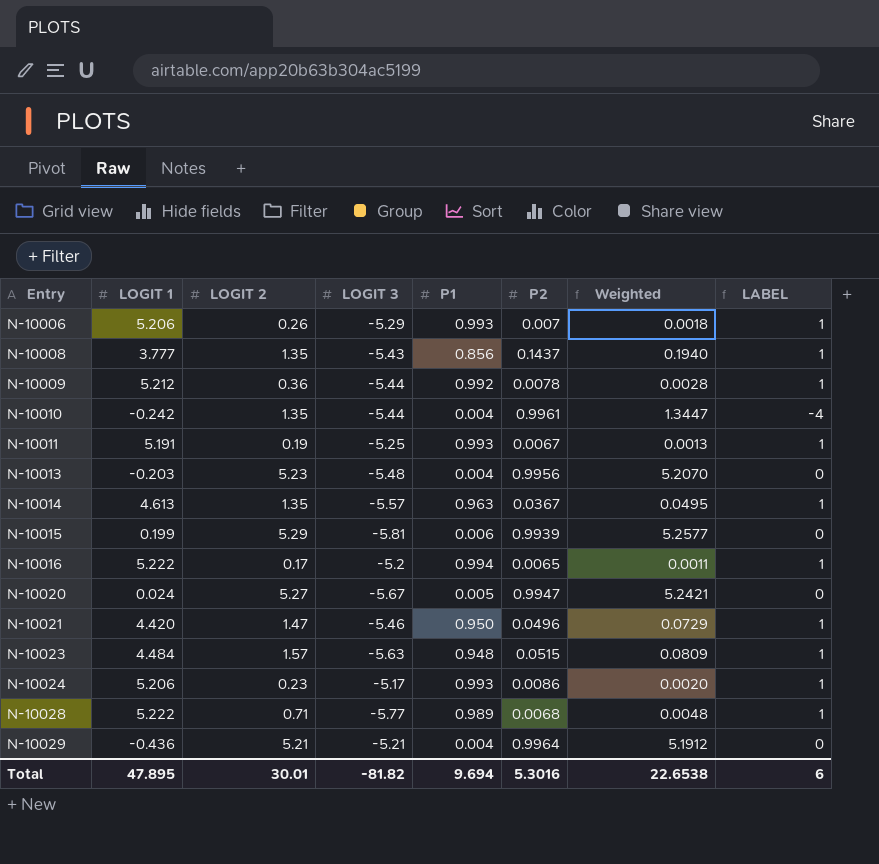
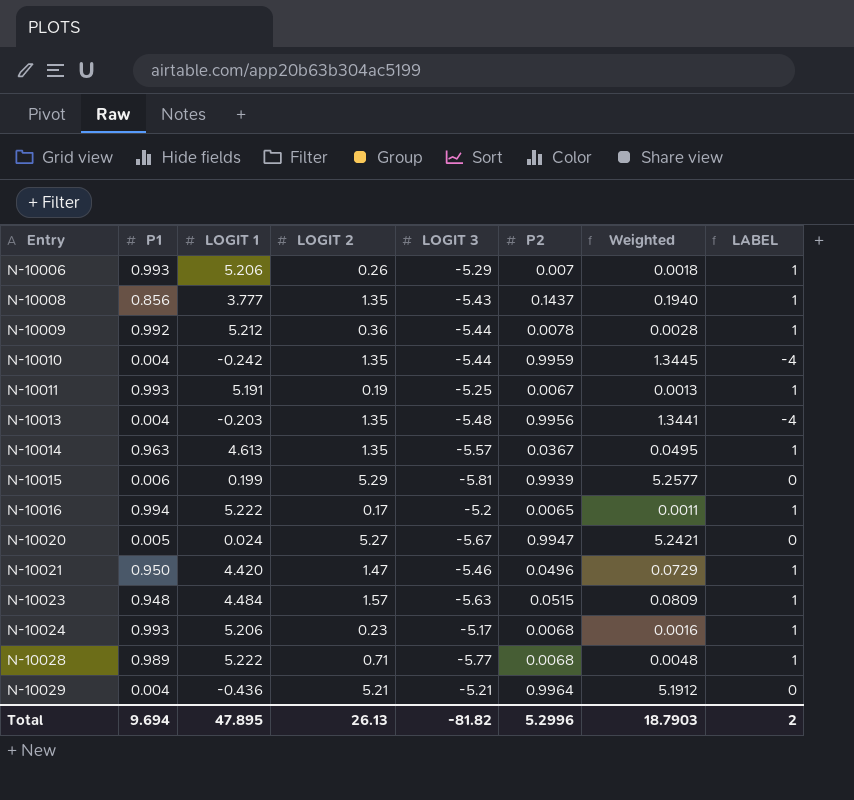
column P1 | position: 5 -> 2
N-10010 | P2: 0.9961 -> 0.9959
N-10010 | Weighted: 1.3447 -> 1.3445
N-10013 | LOGIT 2: 5.23 -> 1.35
N-10013 | Weighted: 5.2070 -> 1.3441
N-10013 | LABEL: 0 -> -4
N-10024 | P2: 0.0086 -> 0.0068
N-10024 | Weighted: 0.0020 -> 0.0016
Total | LOGIT 2: 30.01 -> 26.13
Total | P2: 5.3016 -> 5.2996
Total | Weighted: 22.6538 -> 18.7903
Total | LABEL: 6 -> 2

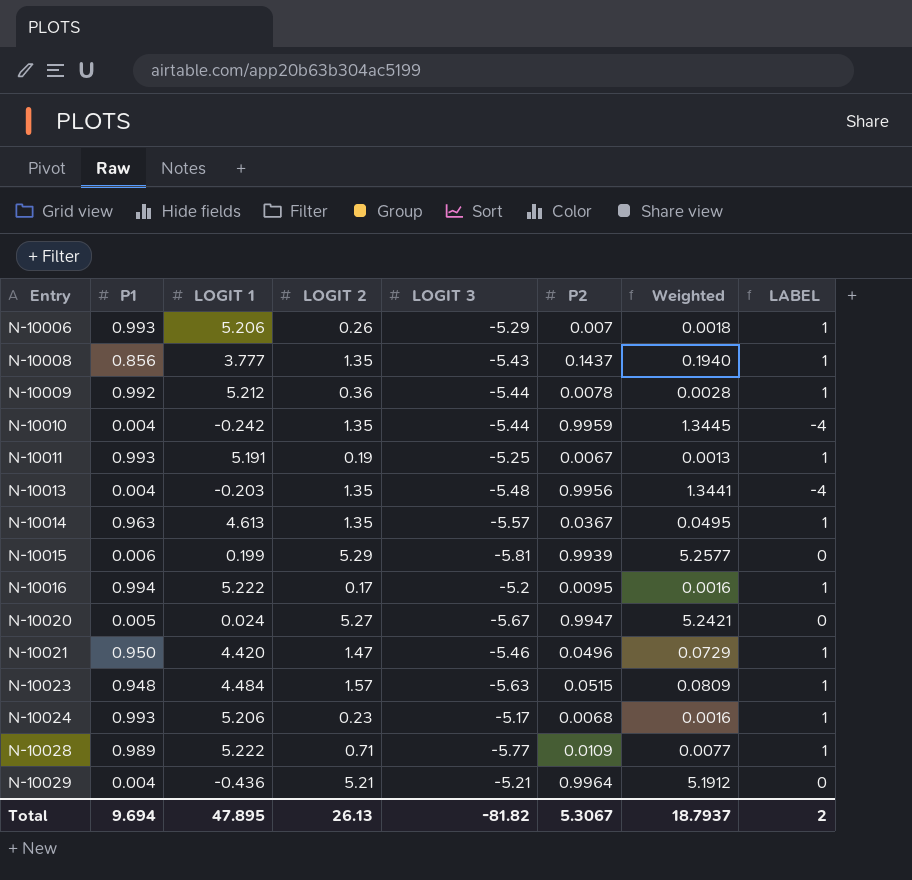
N-10016 | P2: 0.0065 -> 0.0095
N-10016 | Weighted: 0.0011 -> 0.0016
N-10028 | P2: 0.0068 -> 0.0109
N-10028 | Weighted: 0.0048 -> 0.0077
Total | P2: 5.2996 -> 5.3067
Total | Weighted: 18.7903 -> 18.7937

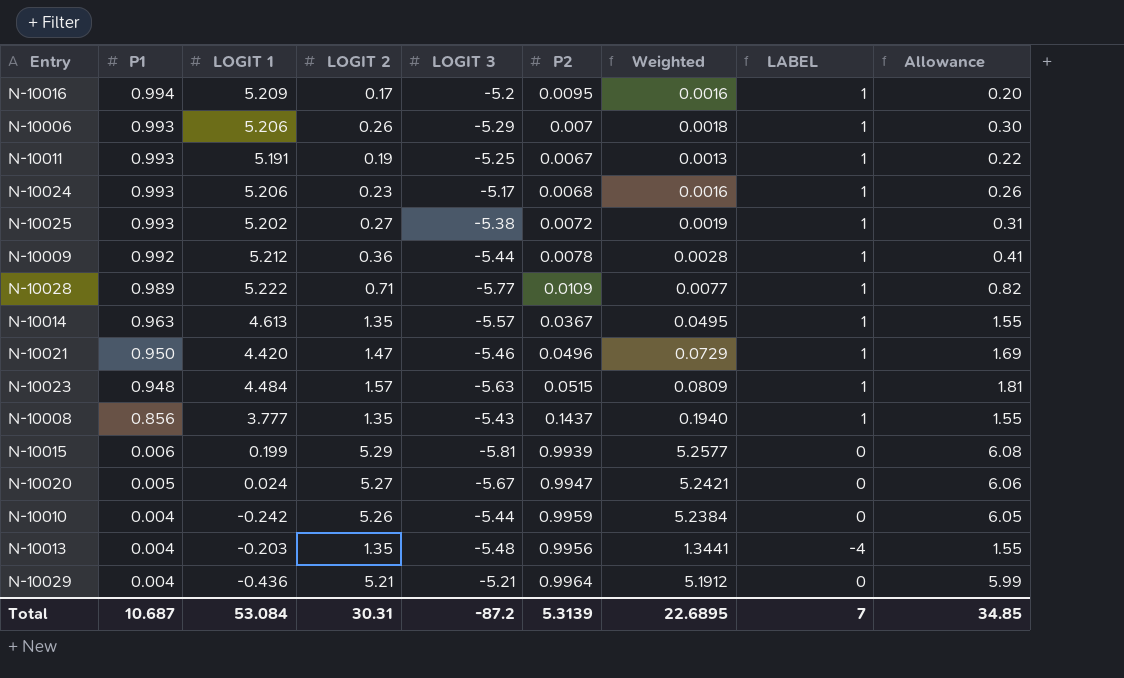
row order: Entry ascending -> P1 descending
column Allowance | formula: none -> [LOGIT 2] * 1.15
N-10016 | LOGIT 1: 5.222 -> 5.209
row N-10025: none -> 0.993 | 5.202 | 0.27 | -5.38 | 0.0072 | 0.0019 | 1 | 0.31
N-10010 | LOGIT 2: 1.35 -> 5.26
N-10010 | Weighted: 1.3445 -> 5.2384
N-10010 | LABEL: -4 -> 0
Total | P1: 9.694 -> 10.687
Total | LOGIT 1: 47.895 -> 53.084
Total | LOGIT 2: 26.13 -> 30.31
Total | LOGIT 3: -81.82 -> -87.2
Total | P2: 5.3067 -> 5.3139
Total | Weighted: 18.7937 -> 22.6895
Total | LABEL: 2 -> 7

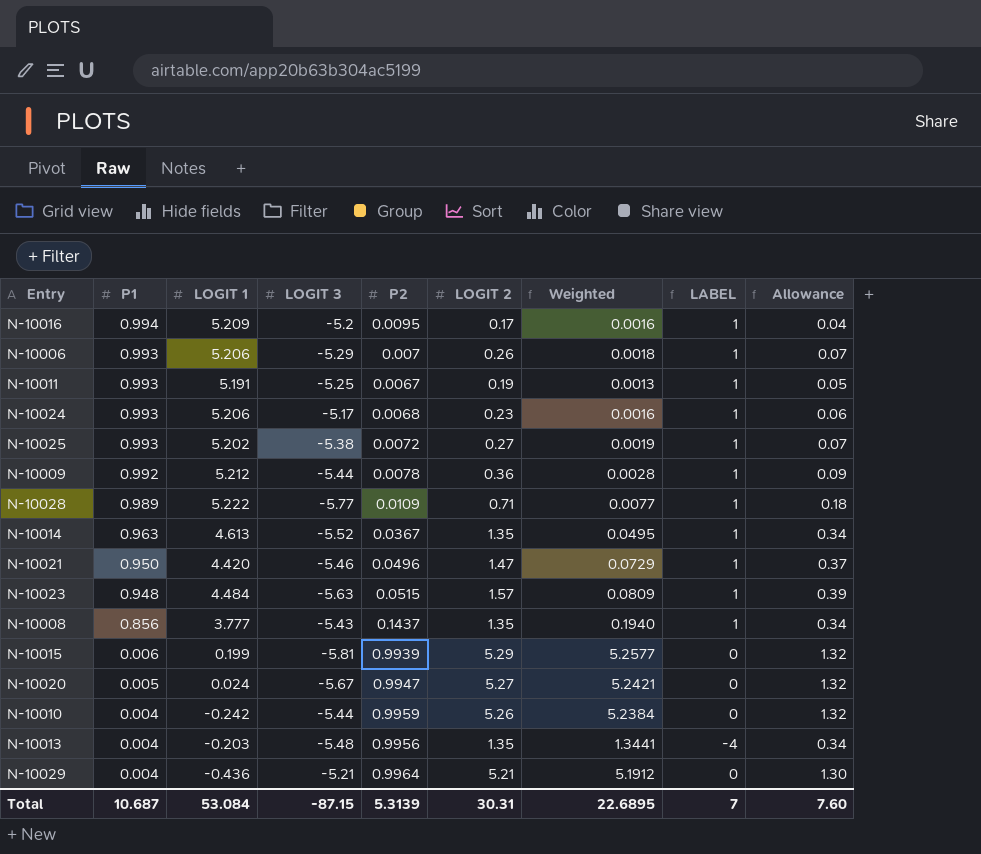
column LOGIT 2 | position: 4 -> 6
column Allowance | formula: [LOGIT 2] * 1.15 -> [LOGIT 2] * 0.25
N-10014 | LOGIT 3: -5.57 -> -5.52
Total | LOGIT 3: -87.2 -> -87.15
Total | Allowance: 34.85 -> 7.60

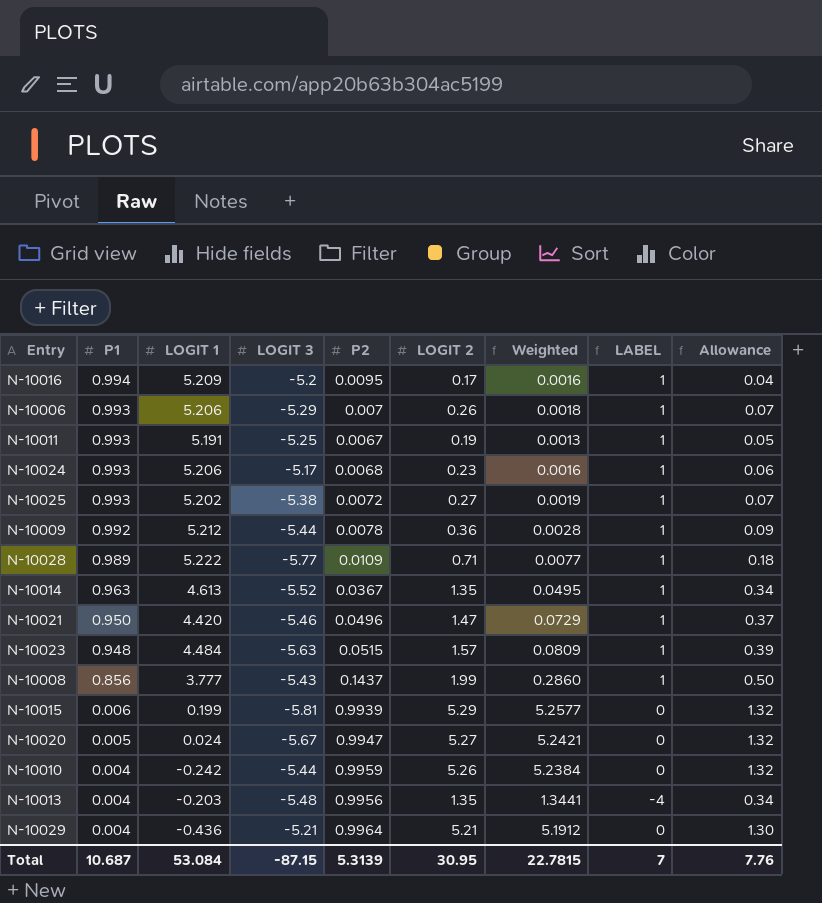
N-10008 | LOGIT 2: 1.35 -> 1.99
N-10008 | Weighted: 0.1940 -> 0.2860
N-10008 | Allowance: 0.34 -> 0.50
Total | LOGIT 2: 30.31 -> 30.95
Total | Weighted: 22.6895 -> 22.7815
Total | Allowance: 7.60 -> 7.76

